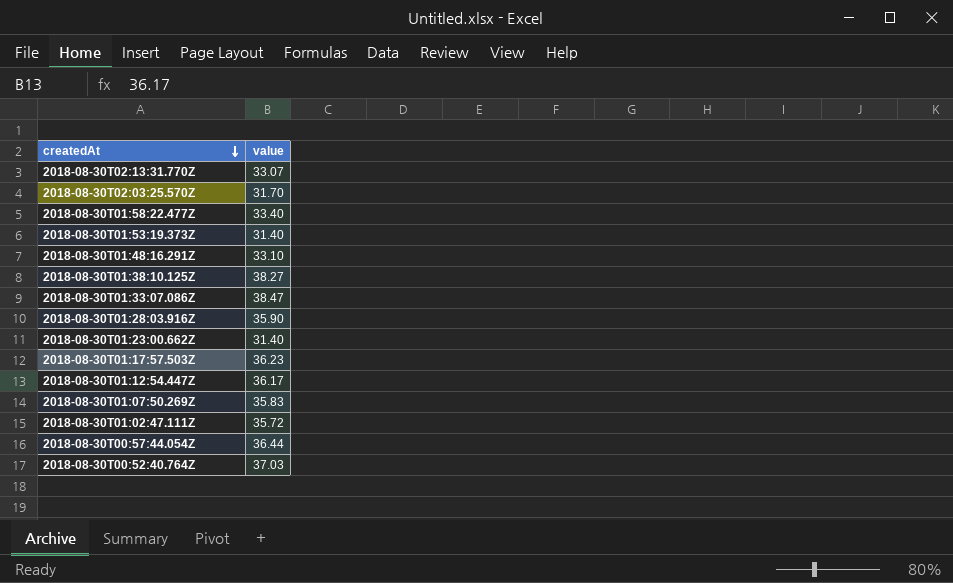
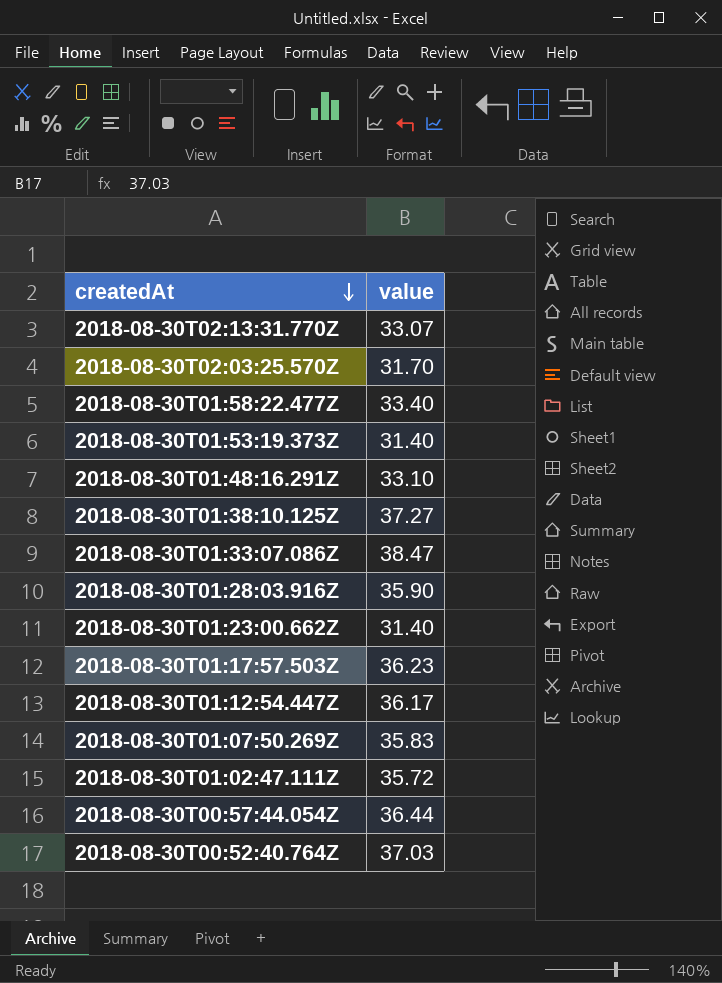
2018-08-30T01:38:10.125Z | value: 38.27 -> 37.27

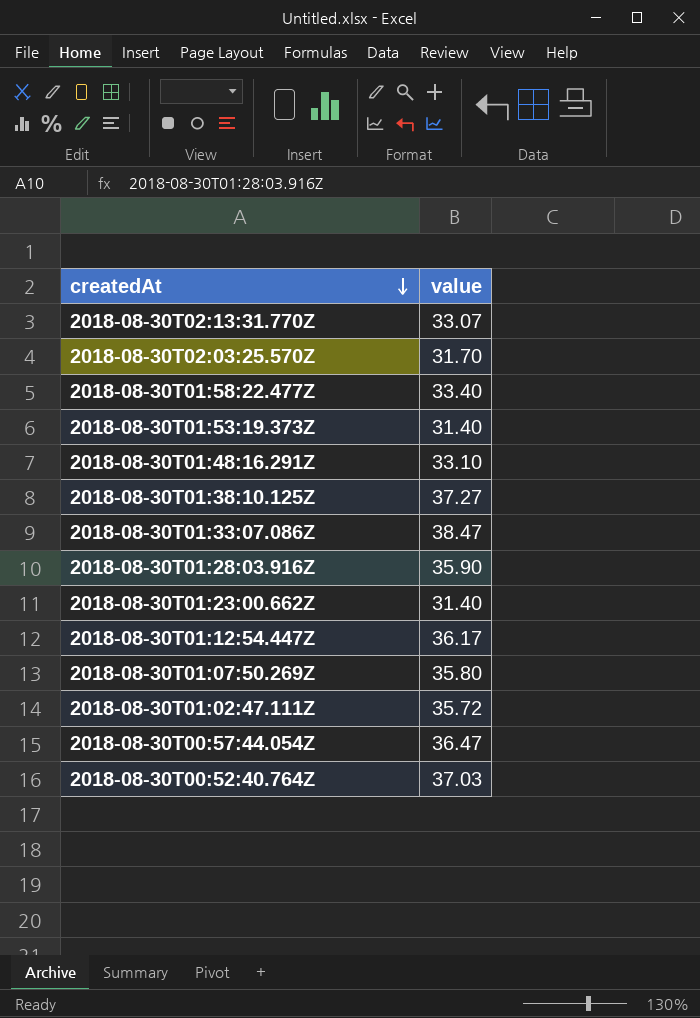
row 2018-08-30T01:17:57.503Z: 36.23 -> none
2018-08-30T01:07:50.269Z | value: 35.83 -> 35.80
2018-08-30T00:57:44.054Z | value: 36.44 -> 36.47

